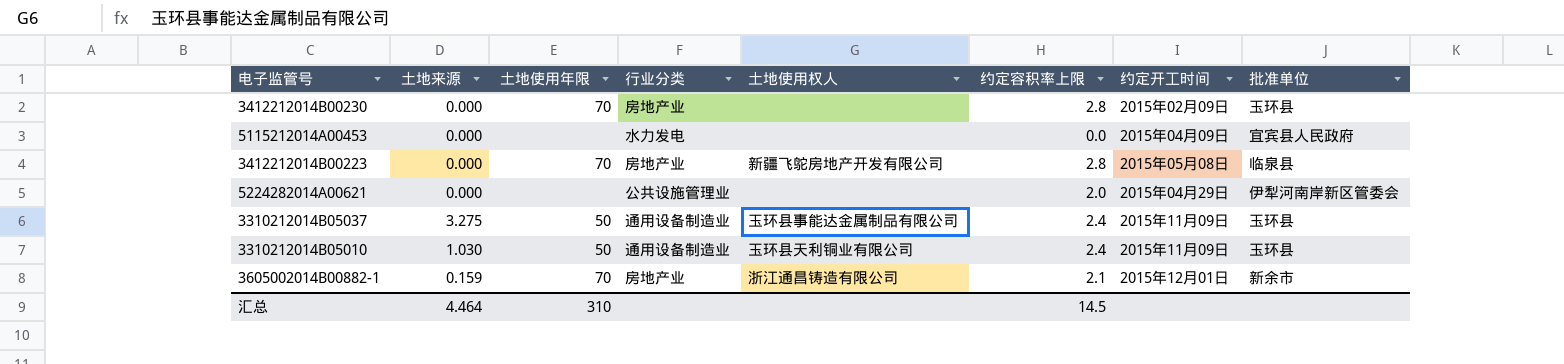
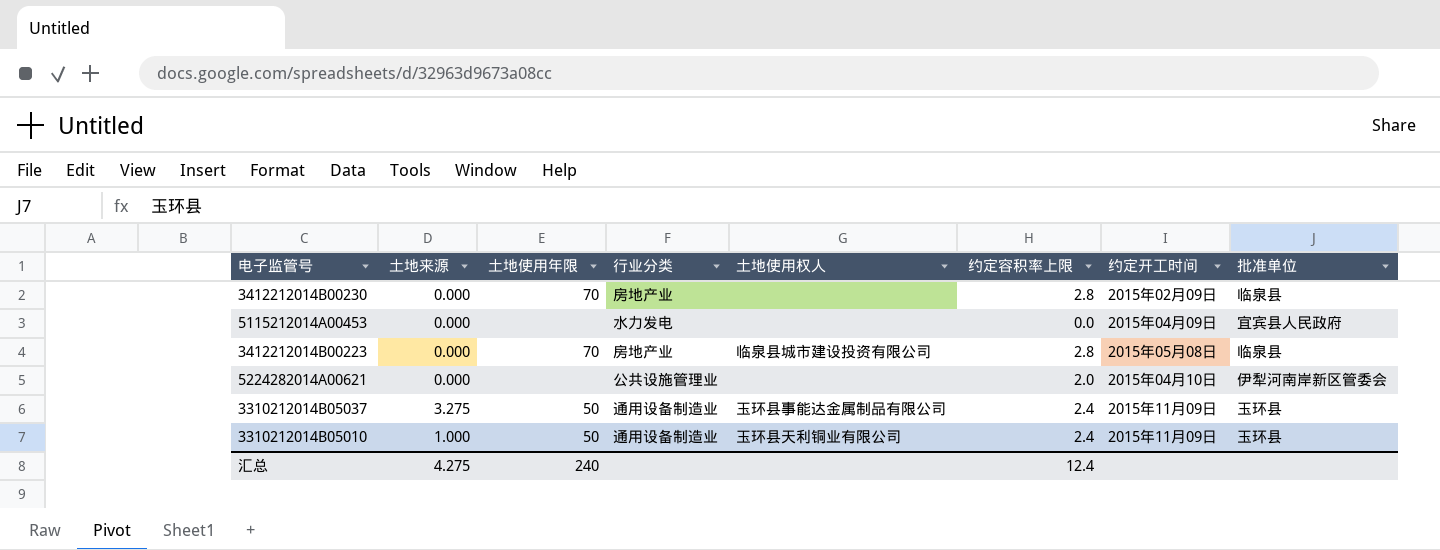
row 3605002014B00882-1: 0.159 | 70 | 房地产业 | 浙江通昌铸造有限公司 | 2.1 | 2015年12月01日 | 新余市 -> none
3412212014B00230 | 批准单位: 玉环县 -> 临泉县
3412212014B00223 | 土地使用权人: 新疆飞鸵房地产开发有限公司 -> 临泉县城市建设投资有限公司
5224282014A00621 | 约定开工时间: 2015年04月29日 -> 2015年04月10日
3310212014B05010 | 土地来源: 1.030 -> 1.000
汇总 | 土地来源: 4.464 -> 4.275
汇总 | 土地使用年限: 310 -> 240
汇总 | 约定容积率上限: 14.5 -> 12.4

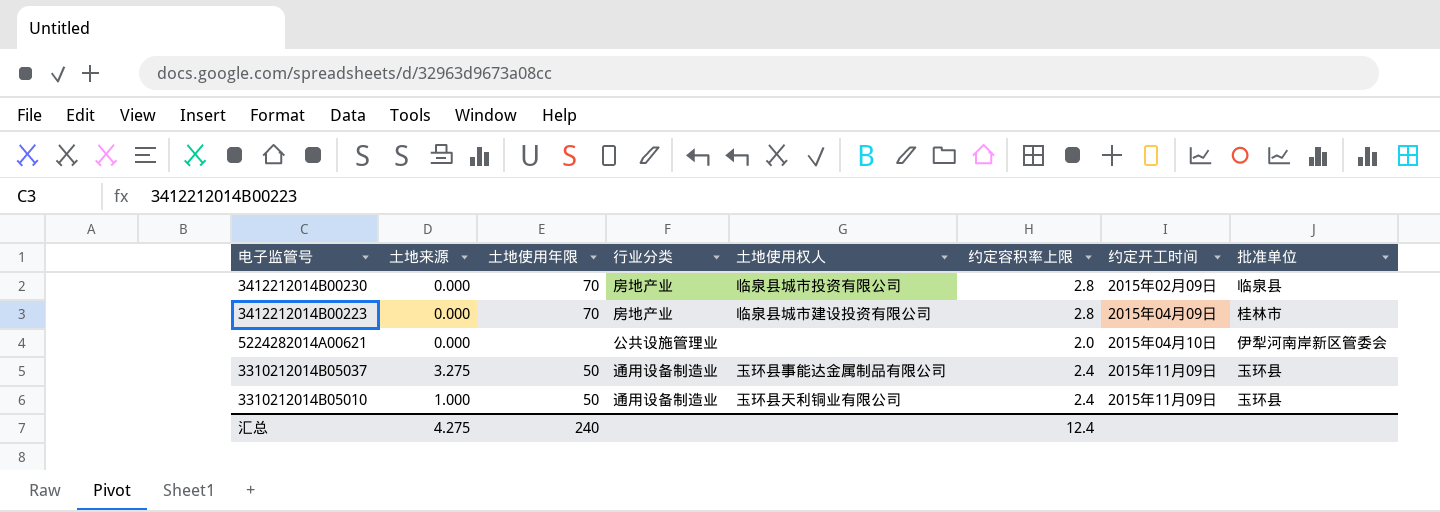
row 5115212014A00453: 0.000 | none | 水力发电 | none | 0.0 | 2015年04月09日 | 宜宾县人民政府 -> none
3412212014B00230 | 土地使用权人: none -> 临泉县城市投资有限公司
3412212014B00223 | 约定开工时间: 2015年05月08日 -> 2015年04月09日
3412212014B00223 | 批准单位: 临泉县 -> 桂林市

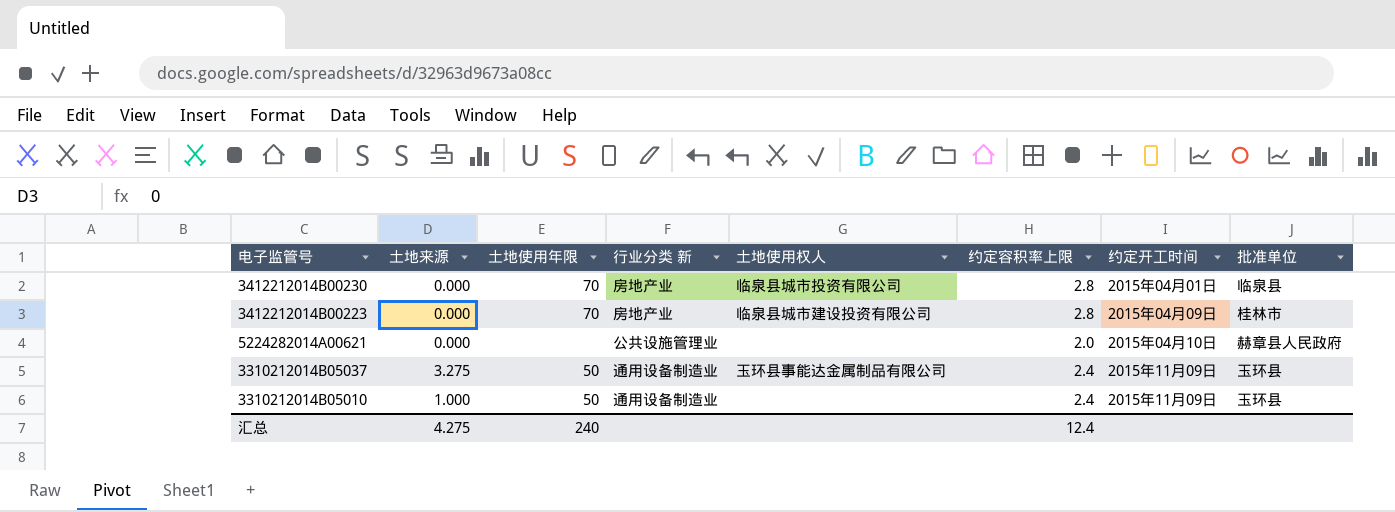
column name: 行业分类 -> 行业分类 新
3412212014B00230 | 约定开工时间: 2015年02月09日 -> 2015年04月01日
5224282014A00621 | 批准单位: 伊犁河南岸新区管委会 -> 赫章县人民政府
3310212014B05010 | 土地使用权人: 玉环县天利铜业有限公司 -> none

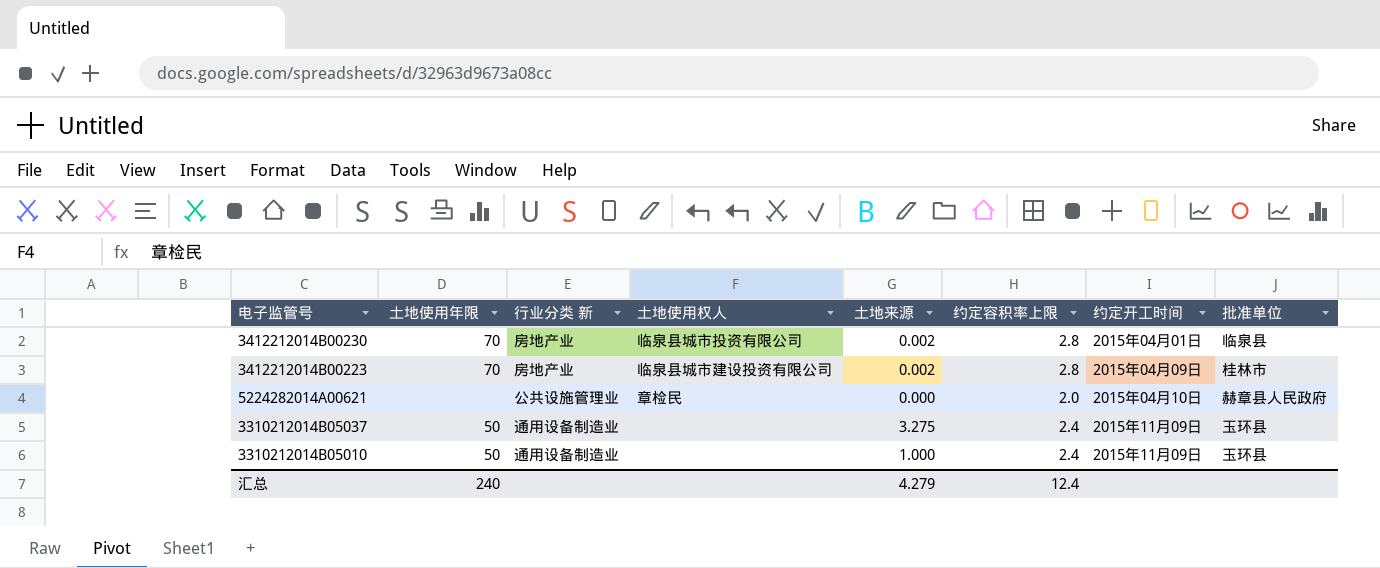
column 土地来源 | position: 2 -> 5
3412212014B00230 | 土地来源: 0.000 -> 0.002
3412212014B00223 | 土地来源: 0.000 -> 0.002
5224282014A00621 | 土地使用权人: none -> 章检民
3310212014B05037 | 土地使用权人: 玉环县事能达金属制品有限公司 -> none
汇总 | 土地来源: 4.275 -> 4.279

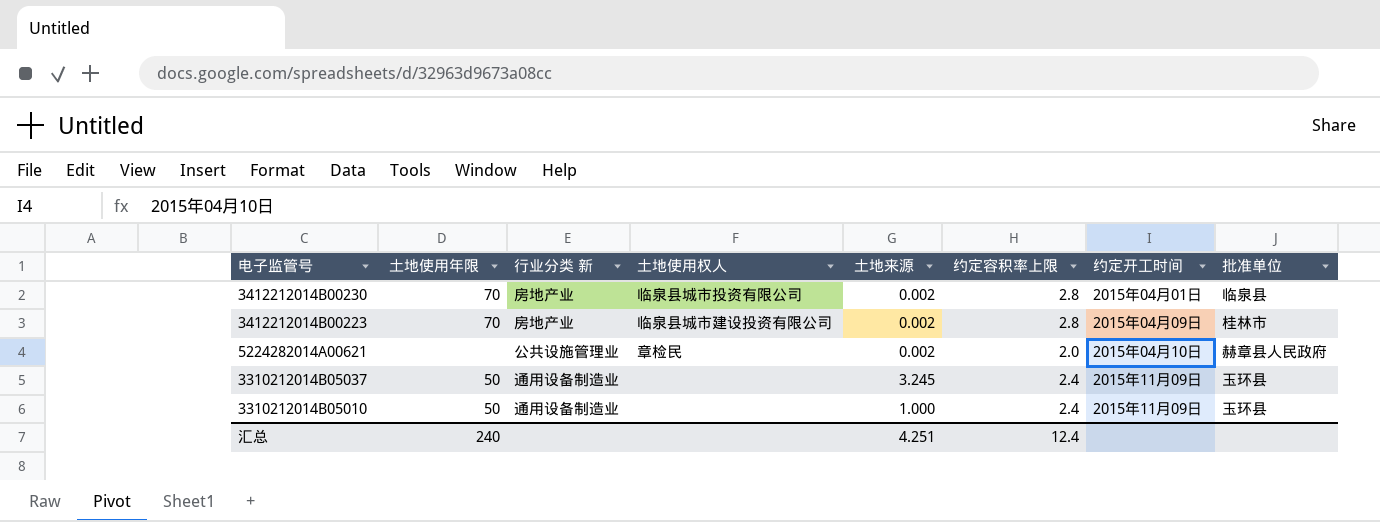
5224282014A00621 | 土地来源: 0.000 -> 0.002
3310212014B05037 | 土地来源: 3.275 -> 3.245
汇总 | 土地来源: 4.279 -> 4.251

